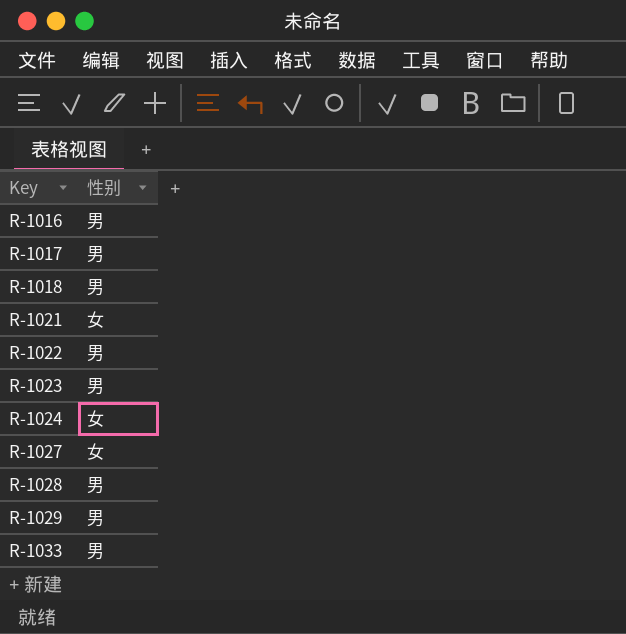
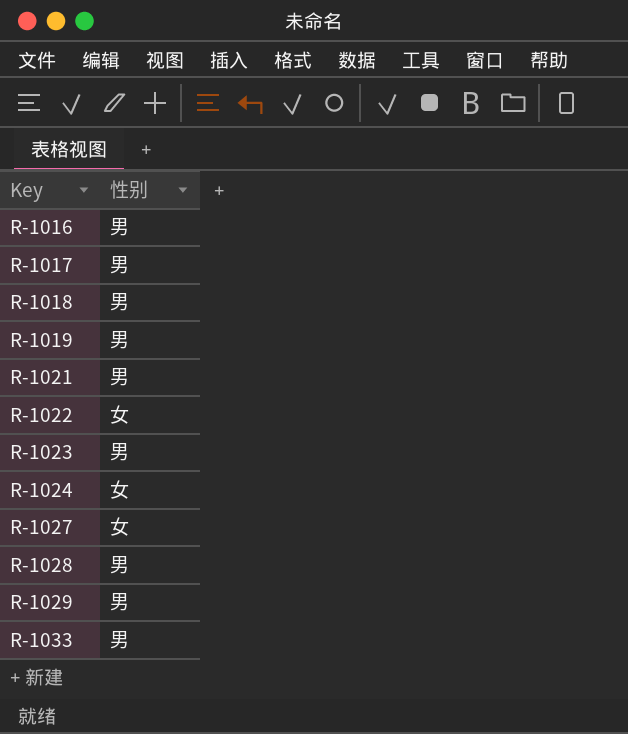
row R-1019: none -> 男
R-1021 | 性别: 女 -> 男
R-1022 | 性别: 男 -> 女

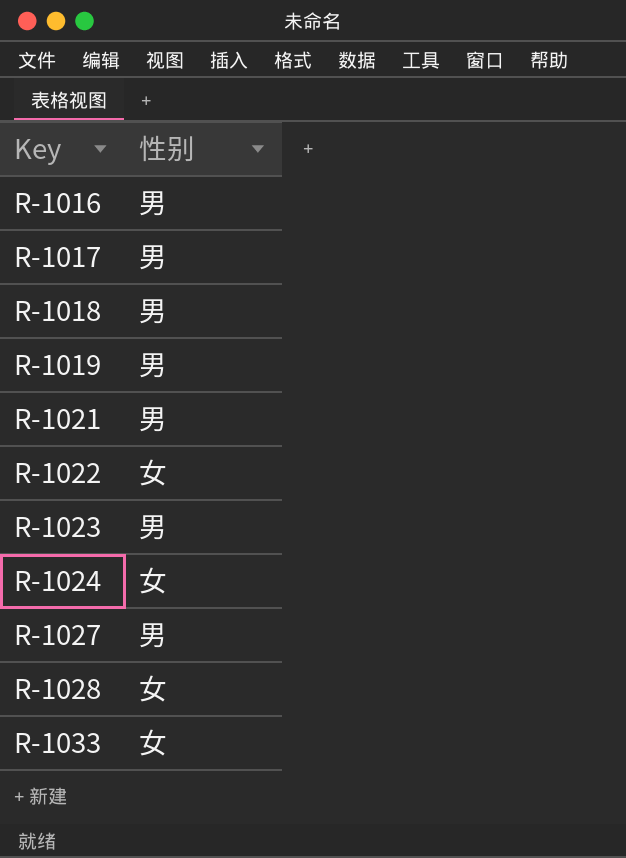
row R-1029: 男 -> none
R-1027 | 性别: 女 -> 男
R-1028 | 性别: 男 -> 女
R-1033 | 性别: 男 -> 女

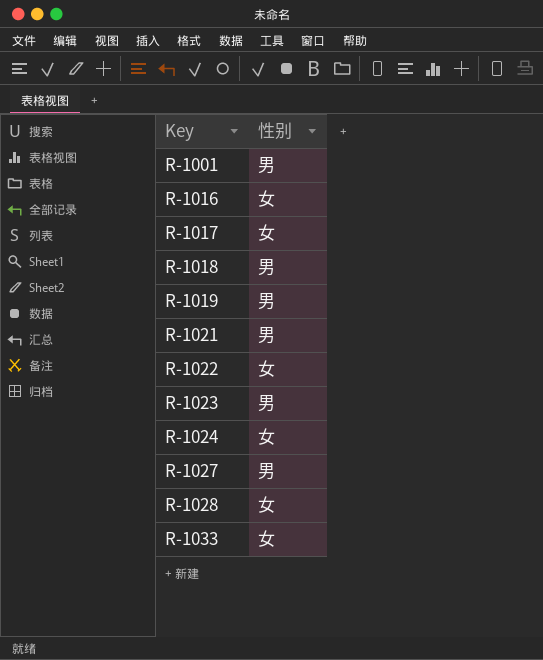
row R-1001: none -> 男
R-1016 | 性别: 男 -> 女
R-1017 | 性别: 男 -> 女

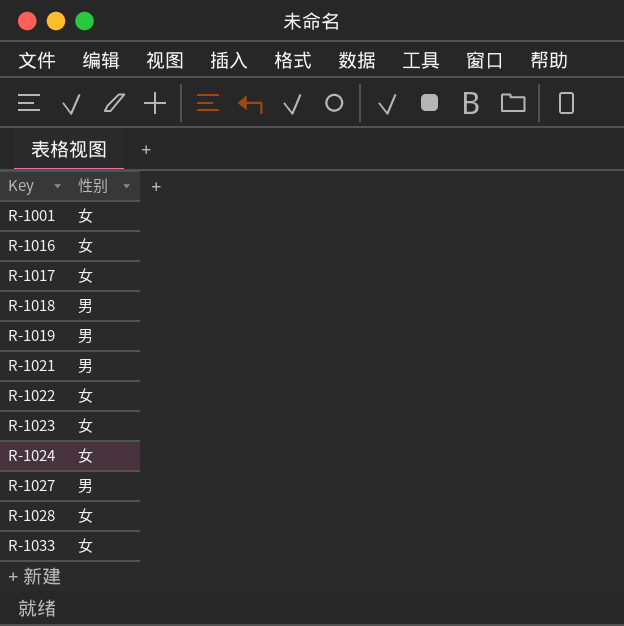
R-1001 | 性别: 男 -> 女
R-1023 | 性别: 男 -> 女

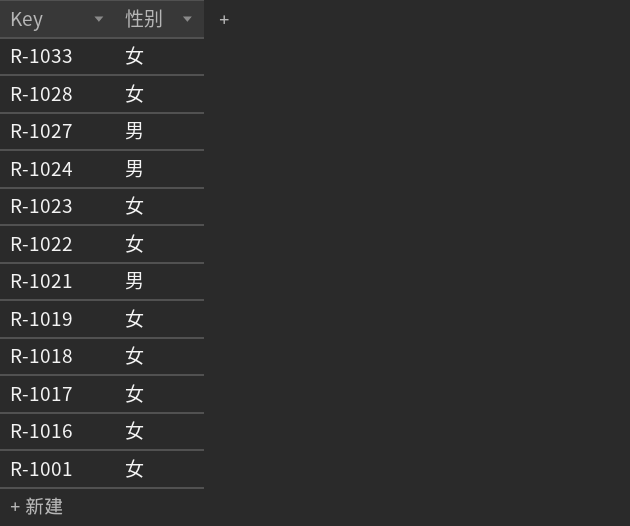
row order: Key ascending -> Key descending
R-1024 | 性别: 女 -> 男
R-1019 | 性别: 男 -> 女
R-1018 | 性别: 男 -> 女

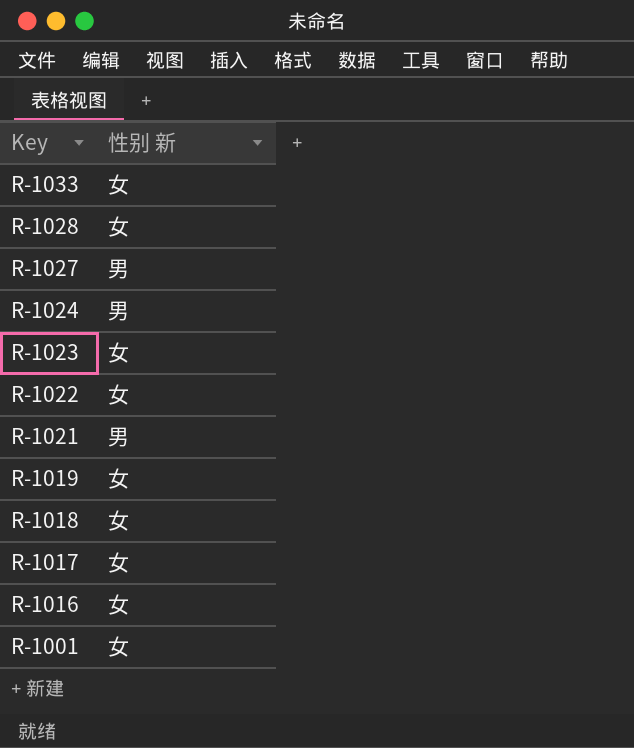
column name: 性别 -> 性别 新

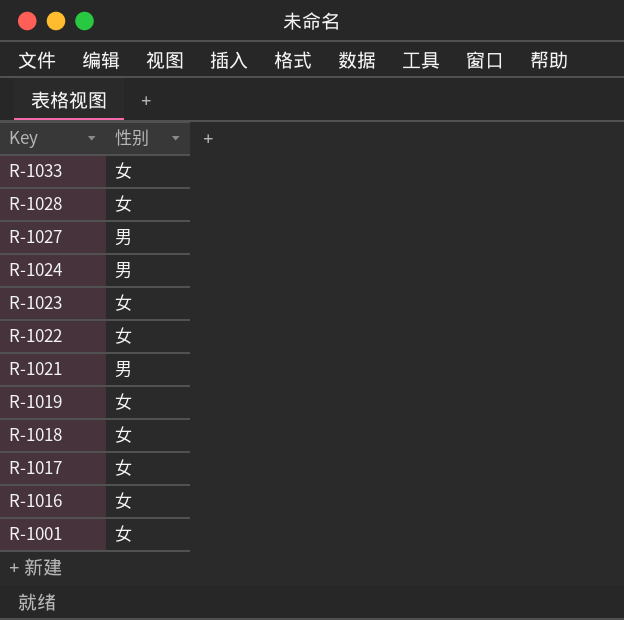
column name: 性别 新 -> 性别

